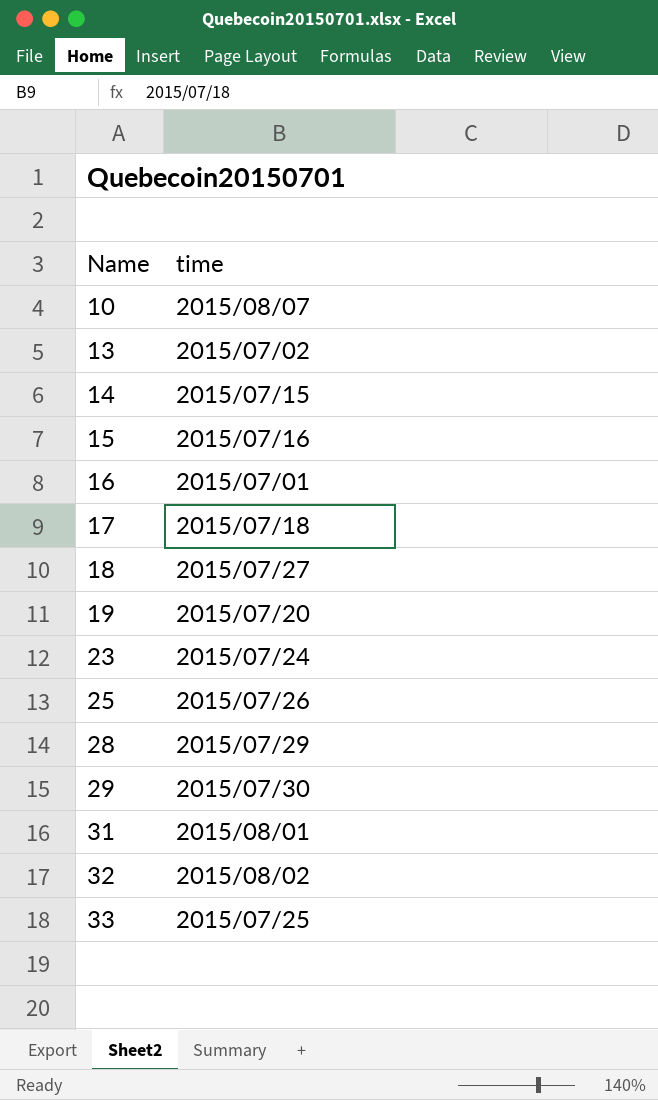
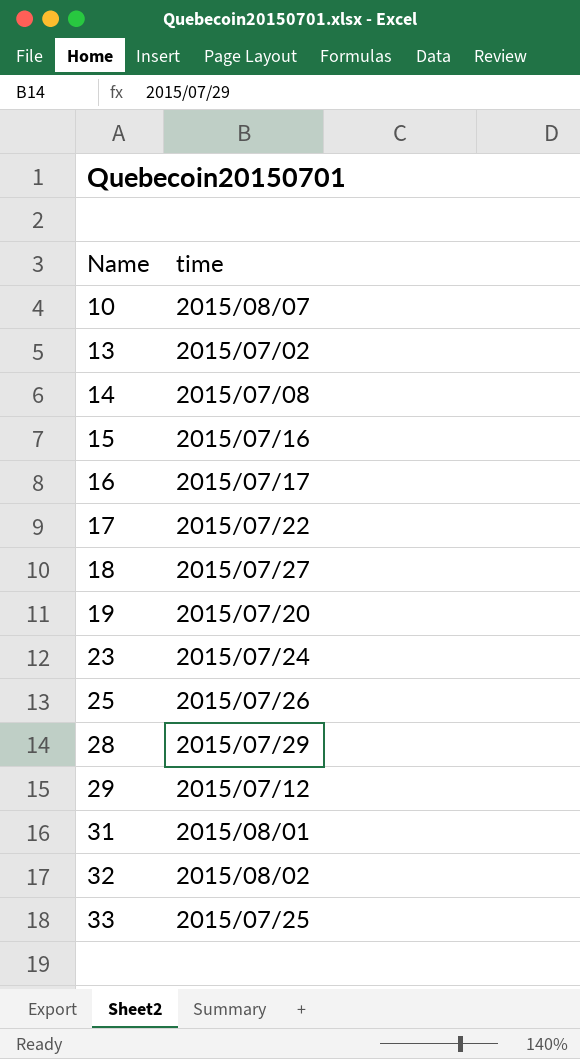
14 | time: 2015/07/15 -> 2015/07/08
16 | time: 2015/07/01 -> 2015/07/17
17 | time: 2015/07/18 -> 2015/07/22
29 | time: 2015/07/30 -> 2015/07/12

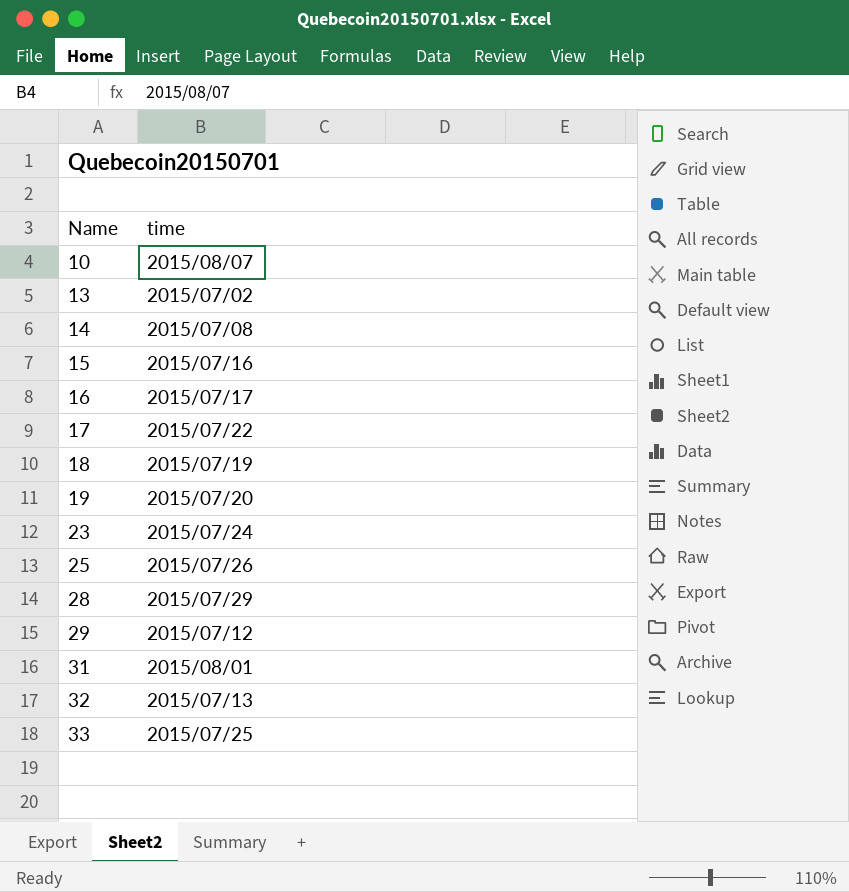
18 | time: 2015/07/27 -> 2015/07/19
32 | time: 2015/08/02 -> 2015/07/13

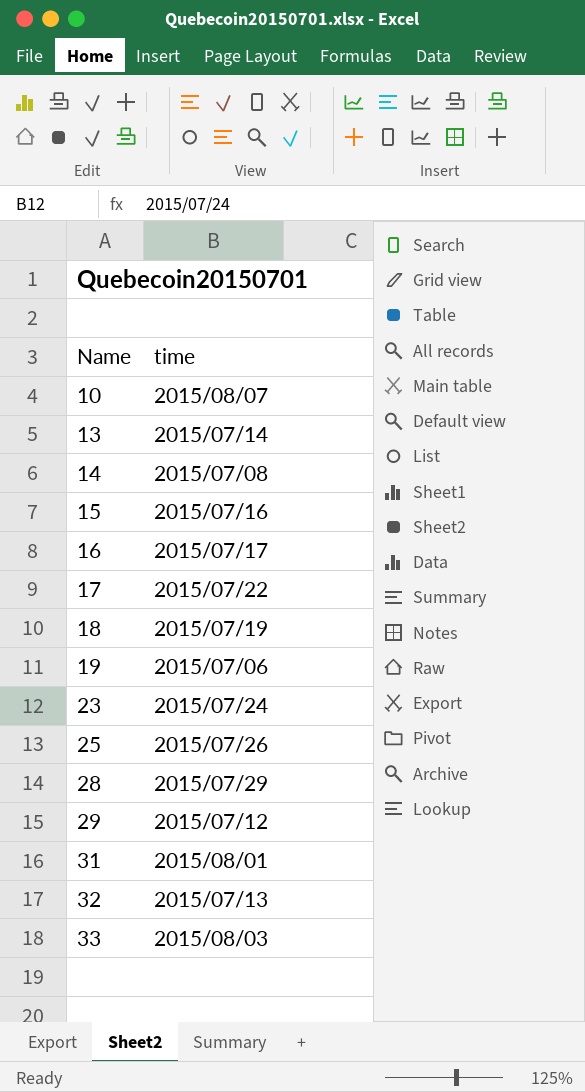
13 | time: 2015/07/02 -> 2015/07/14
19 | time: 2015/07/20 -> 2015/07/06
33 | time: 2015/07/25 -> 2015/08/03

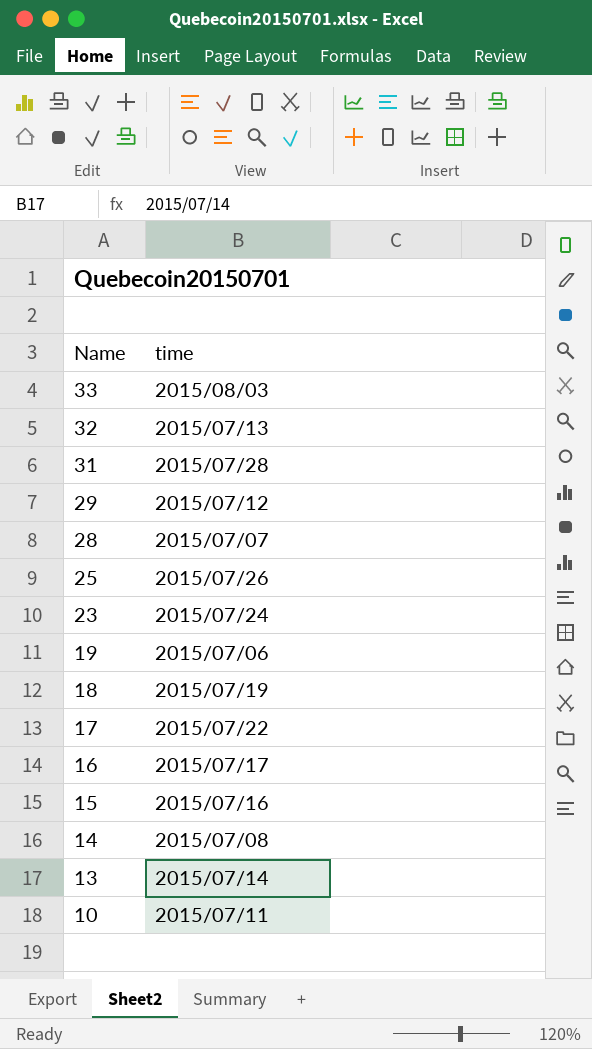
row order: Name ascending -> Name descending
31 | time: 2015/08/01 -> 2015/07/28
28 | time: 2015/07/29 -> 2015/07/07
10 | time: 2015/08/07 -> 2015/07/11

